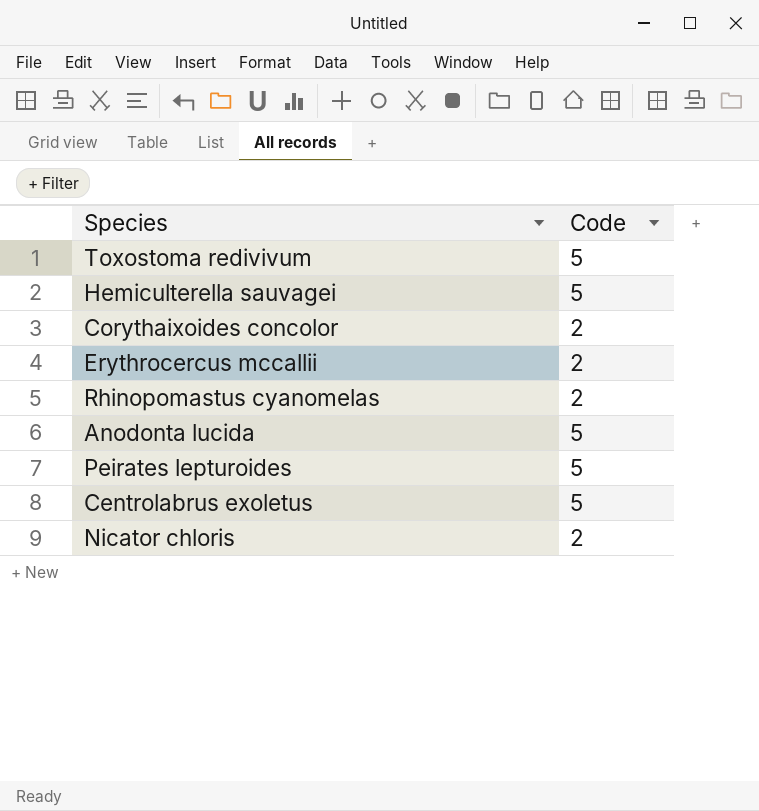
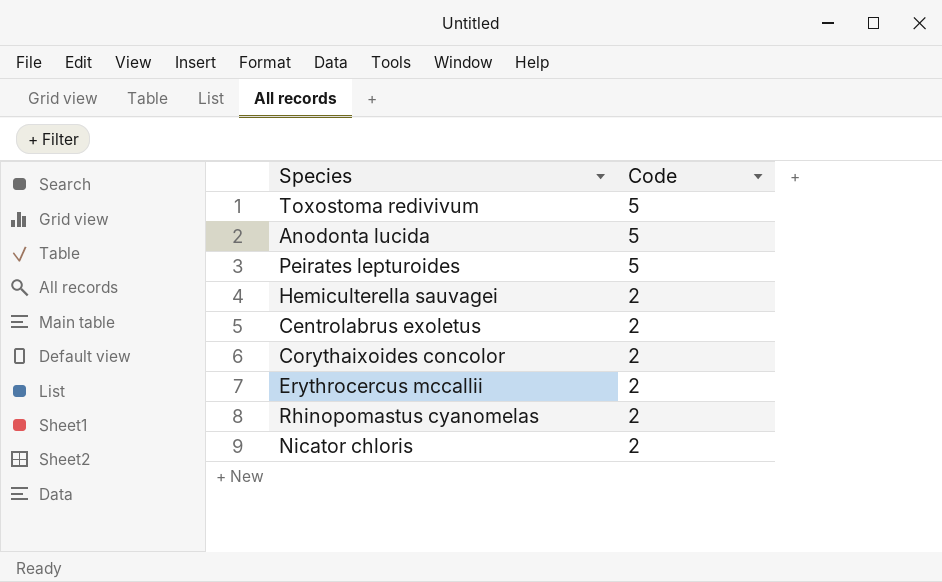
row order: none -> Code descending
Hemiculterella sauvagei | Code: 5 -> 2
Centrolabrus exoletus | Code: 5 -> 2

